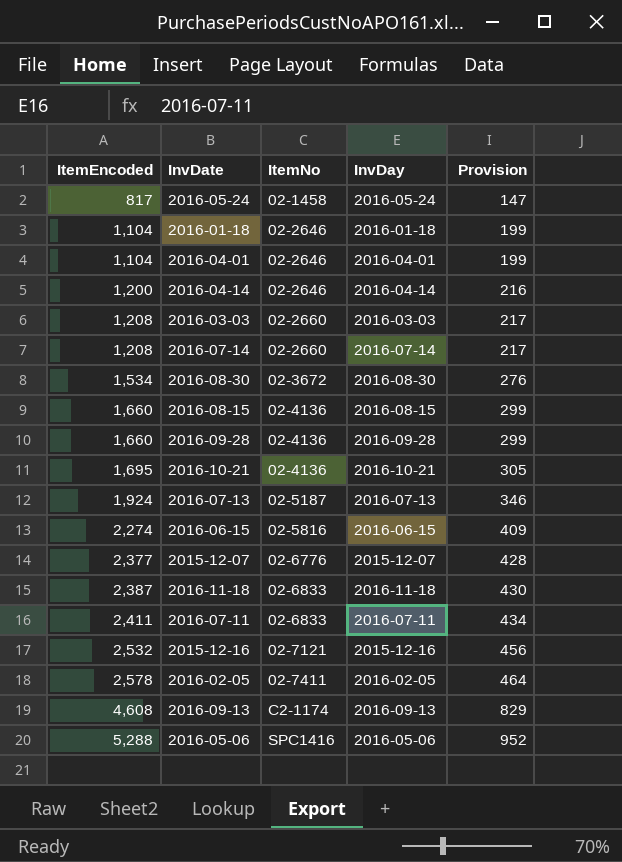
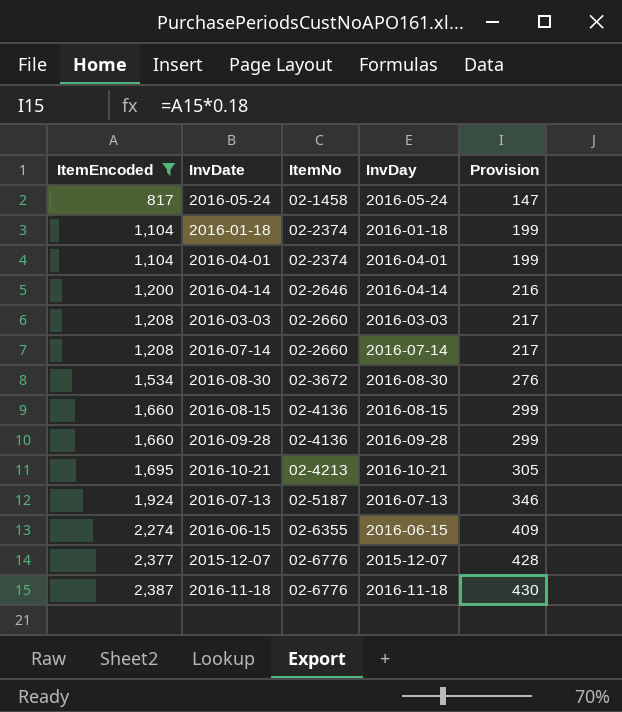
filter: none -> ItemEncoded <= 2,387
2016-01-18 | ItemNo: 02-2646 -> 02-2374
2016-04-01 | ItemNo: 02-2646 -> 02-2374
2016-10-21 | ItemNo: 02-4136 -> 02-4213
2016-06-15 | ItemNo: 02-5816 -> 02-6355
2016-11-18 | ItemNo: 02-6833 -> 02-6776

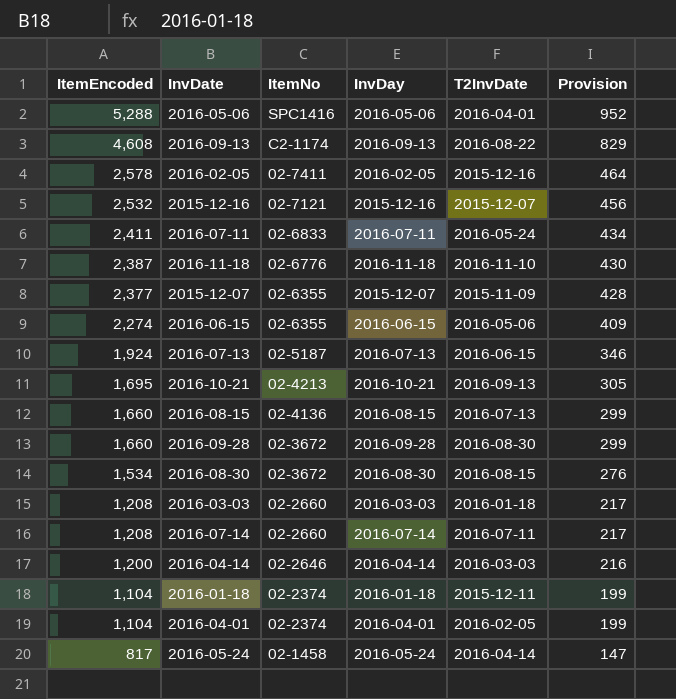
filter: ItemEncoded <= 2,387 -> none
row order: ItemEncoded ascending -> ItemEncoded descending
column T2InvDate | position: none -> 5
2015-12-07 | ItemNo: 02-6776 -> 02-6355
2016-09-28 | ItemNo: 02-4136 -> 02-3672

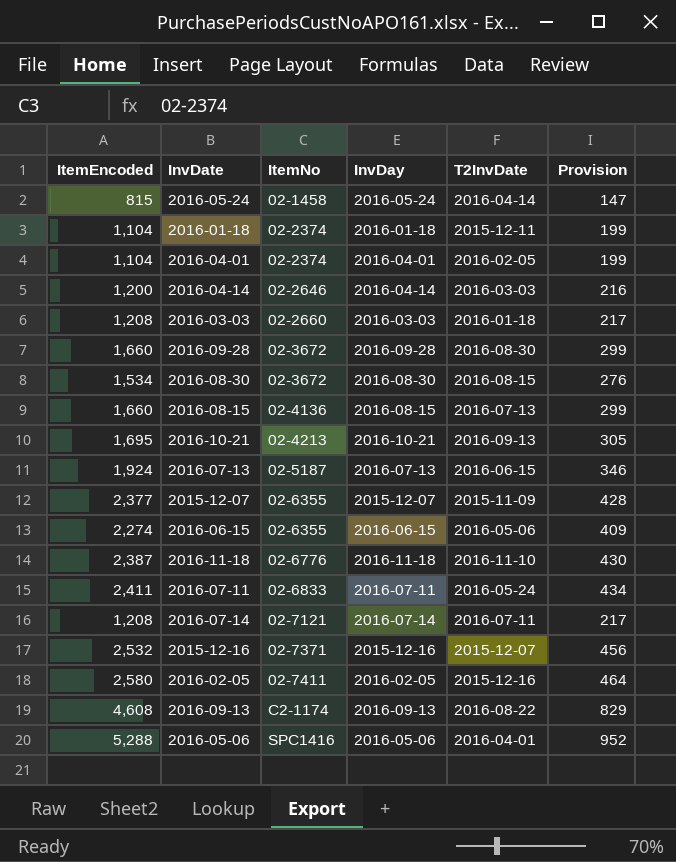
row order: ItemEncoded descending -> ItemNo ascending
2016-05-24 | ItemEncoded: 817 -> 815
2016-07-14 | ItemNo: 02-2660 -> 02-7121
2015-12-16 | ItemNo: 02-7121 -> 02-7371
2016-02-05 | ItemEncoded: 2,578 -> 2,580

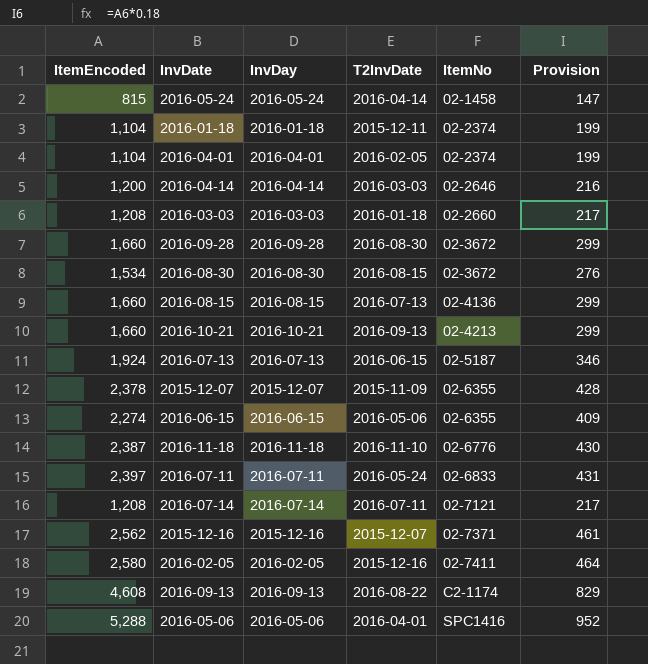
column ItemNo | position: 3 -> 5
2016-10-21 | ItemEncoded: 1,695 -> 1,660
2016-10-21 | Provision: 305 -> 299
2015-12-07 | ItemEncoded: 2,377 -> 2,378
2016-07-11 | ItemEncoded: 2,411 -> 2,397
2016-07-11 | Provision: 434 -> 431
2015-12-16 | ItemEncoded: 2,532 -> 2,562
2015-12-16 | Provision: 456 -> 461

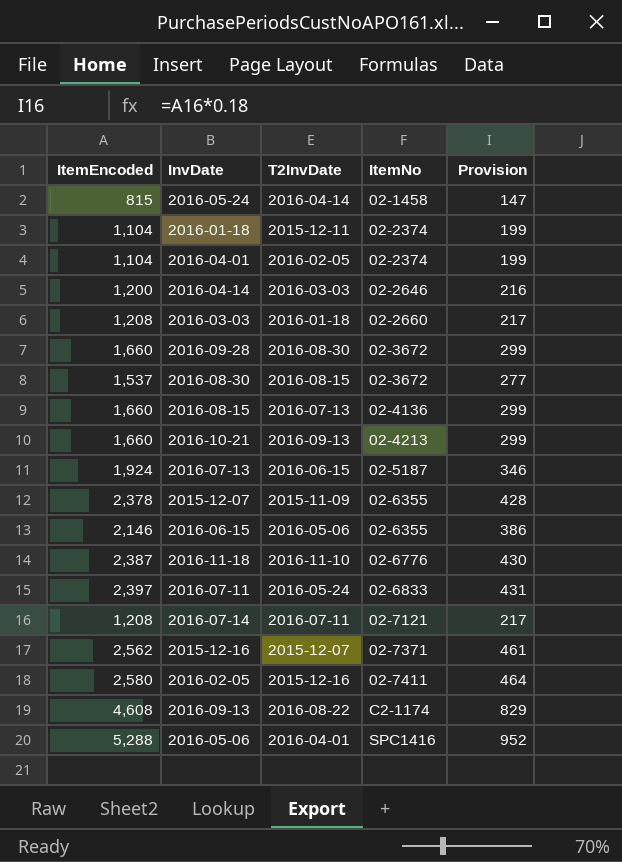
column InvDay | position: 3 -> none
2016-08-30 | ItemEncoded: 1,534 -> 1,537
2016-08-30 | Provision: 276 -> 277
2016-06-15 | ItemEncoded: 2,274 -> 2,146
2016-06-15 | Provision: 409 -> 386

